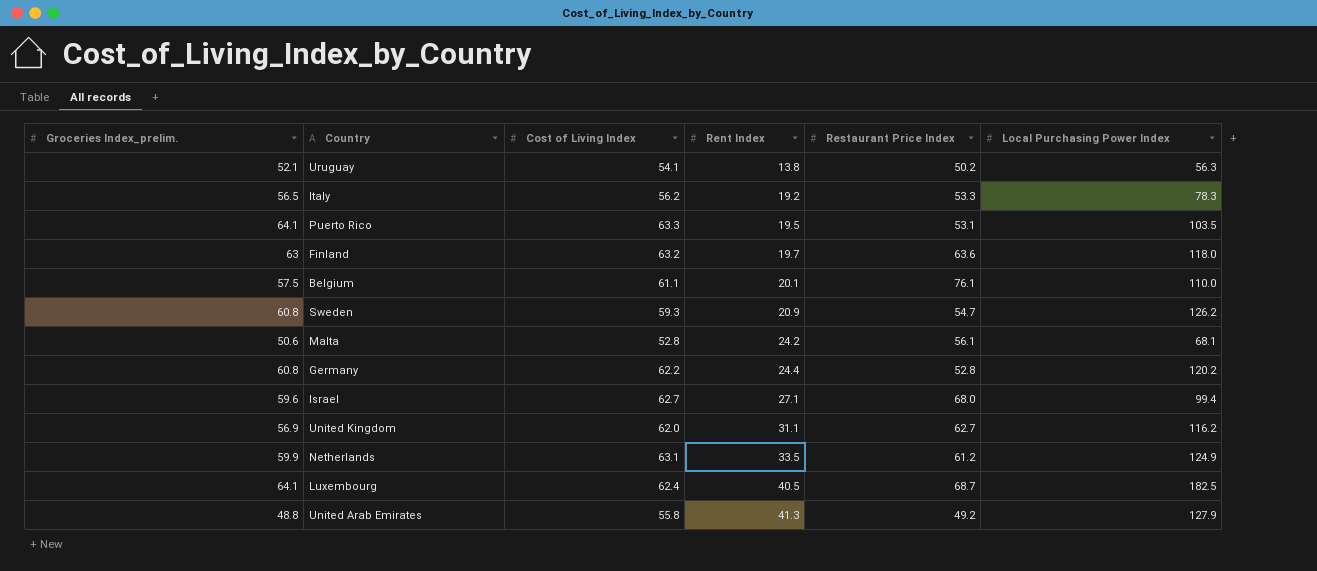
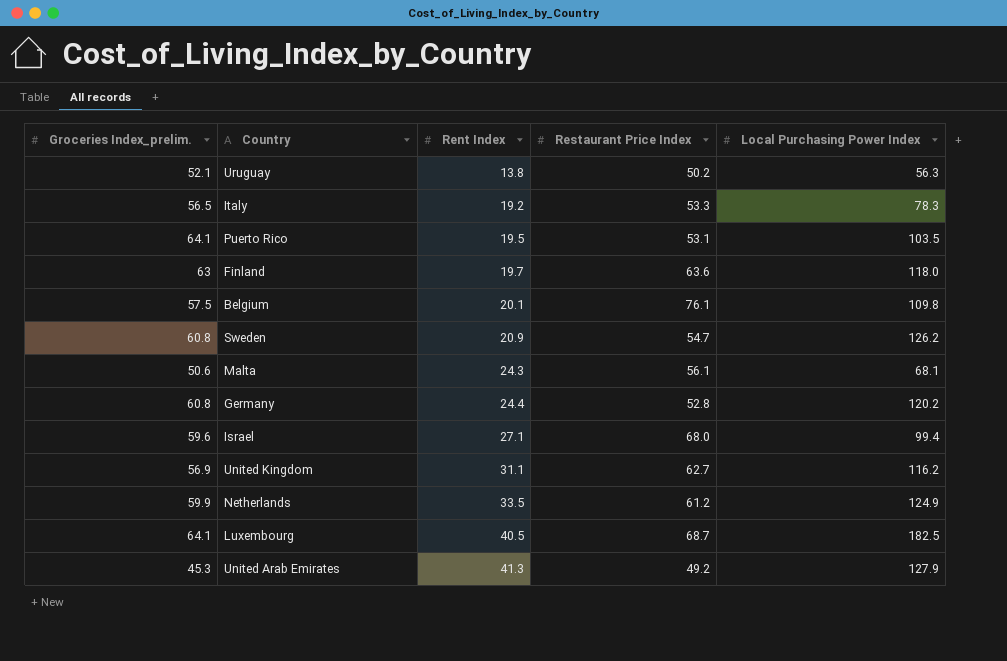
column Cost of Living Index | position: 3 -> none
Belgium | Local Purchasing Power Index: 110.0 -> 109.8
Malta | Rent Index: 24.2 -> 24.3
United Arab Emirates | Groceries Index_prelim.: 48.8 -> 45.3

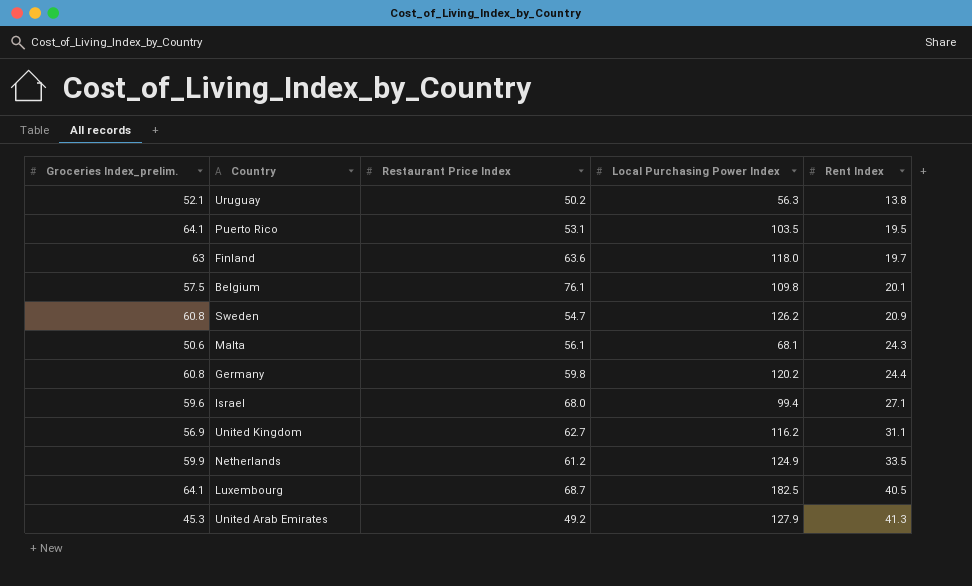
column Rent Index | position: 3 -> 5
row Italy: 56.5 | 19.2 | 53.3 | 78.3 -> none
Germany | Restaurant Price Index: 52.8 -> 59.8

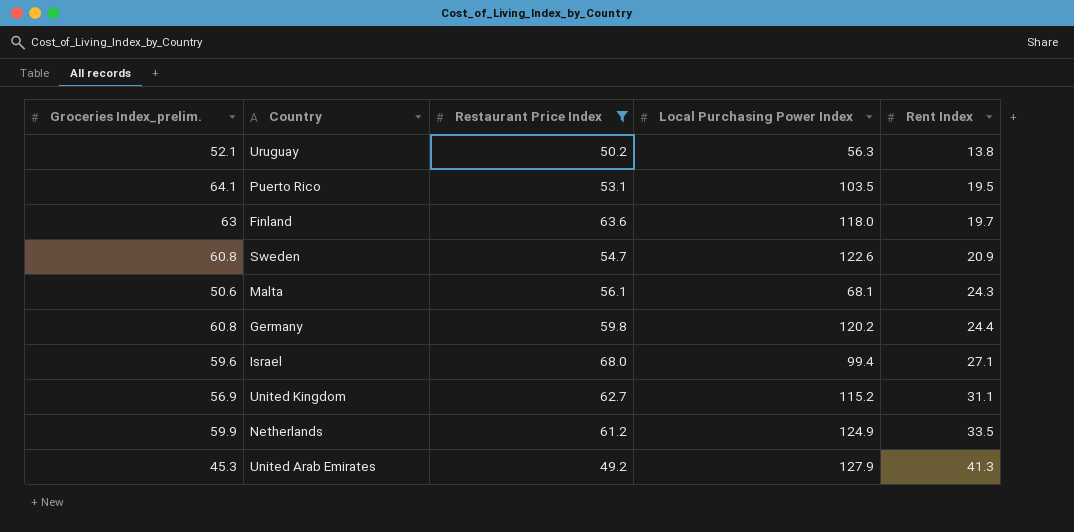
filter: none -> Restaurant Price Index <= 68.0
Sweden | Local Purchasing Power Index: 126.2 -> 122.6
United Kingdom | Local Purchasing Power Index: 116.2 -> 115.2

